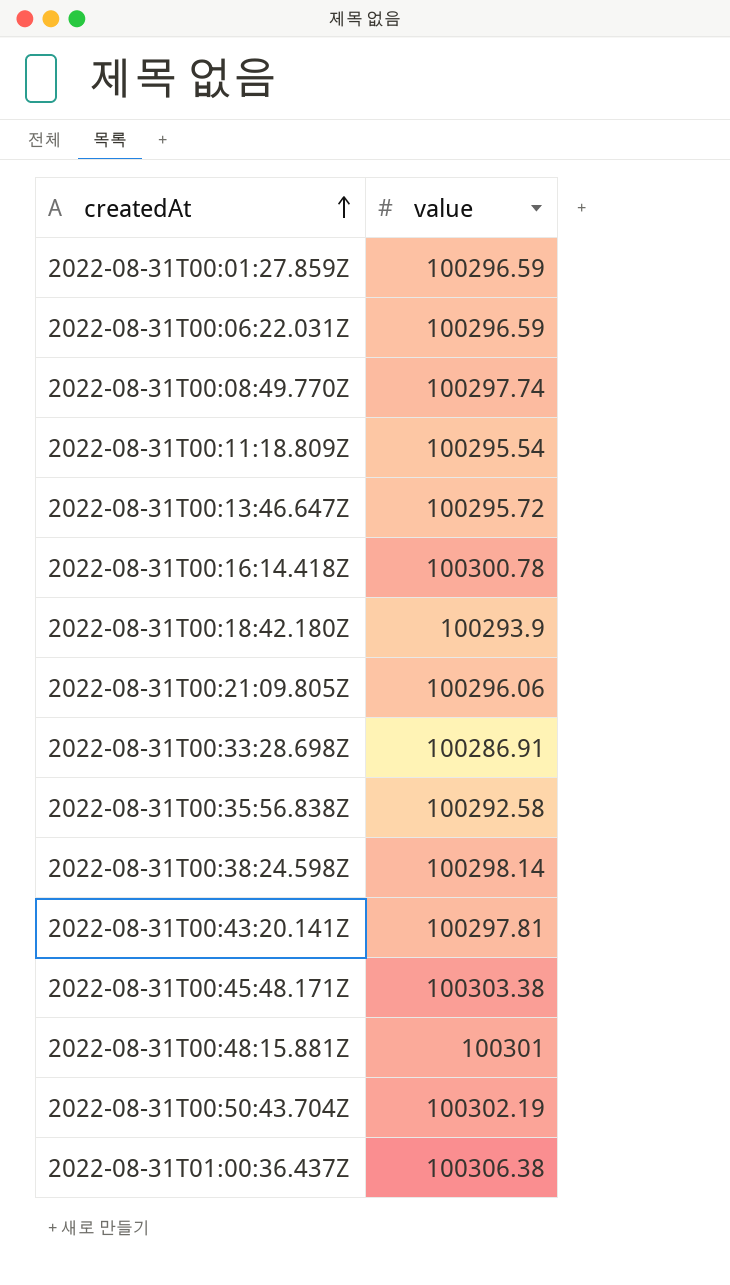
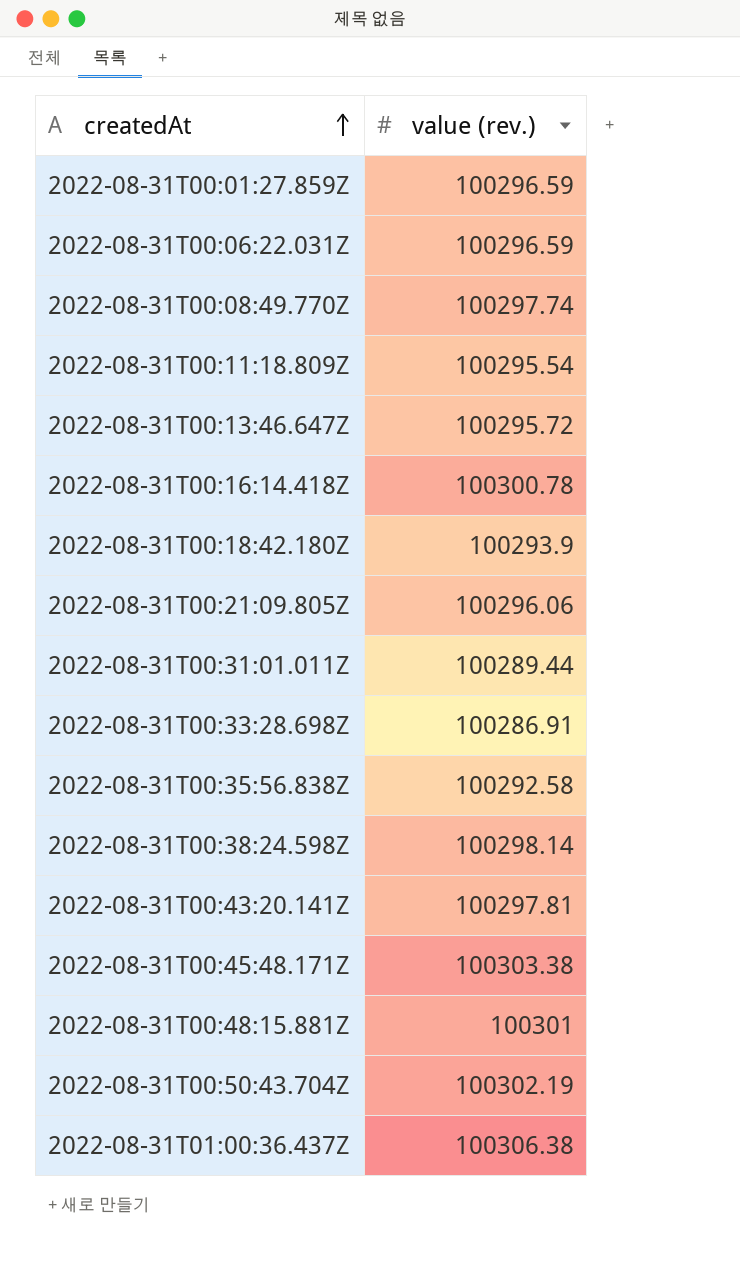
column name: value -> value (rev.)
row 2022-08-31T00:31:01.011Z: none -> 100289.44

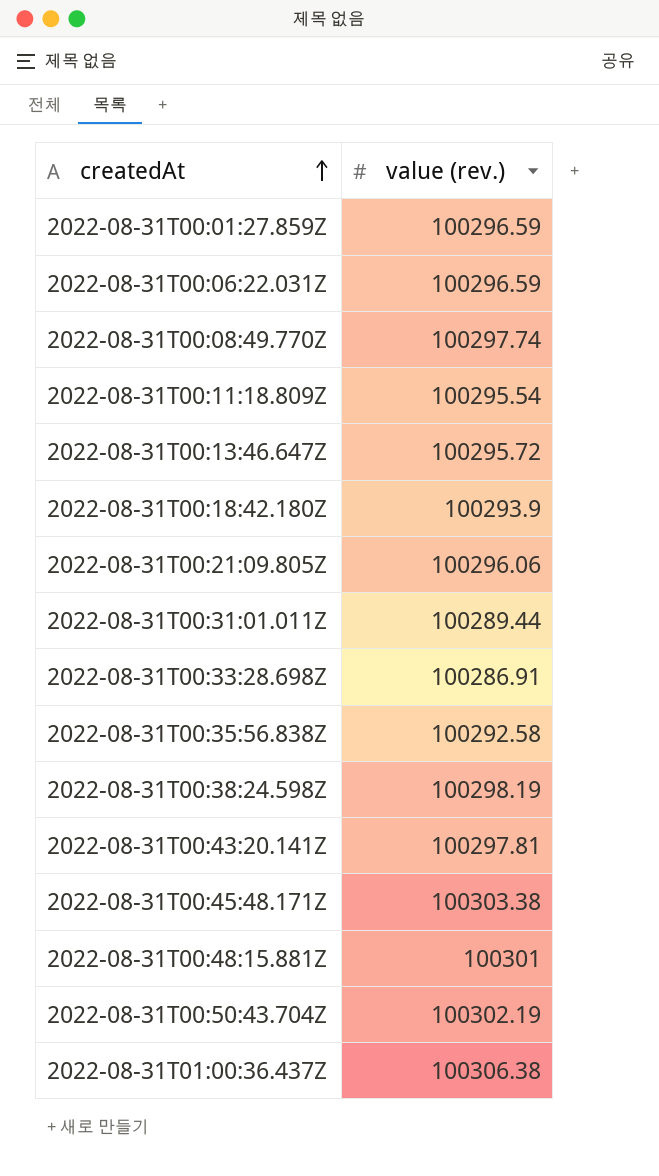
row 2022-08-31T00:16:14.418Z: 100300.78 -> none
2022-08-31T00:38:24.598Z | value (rev.): 100298.14 -> 100298.19

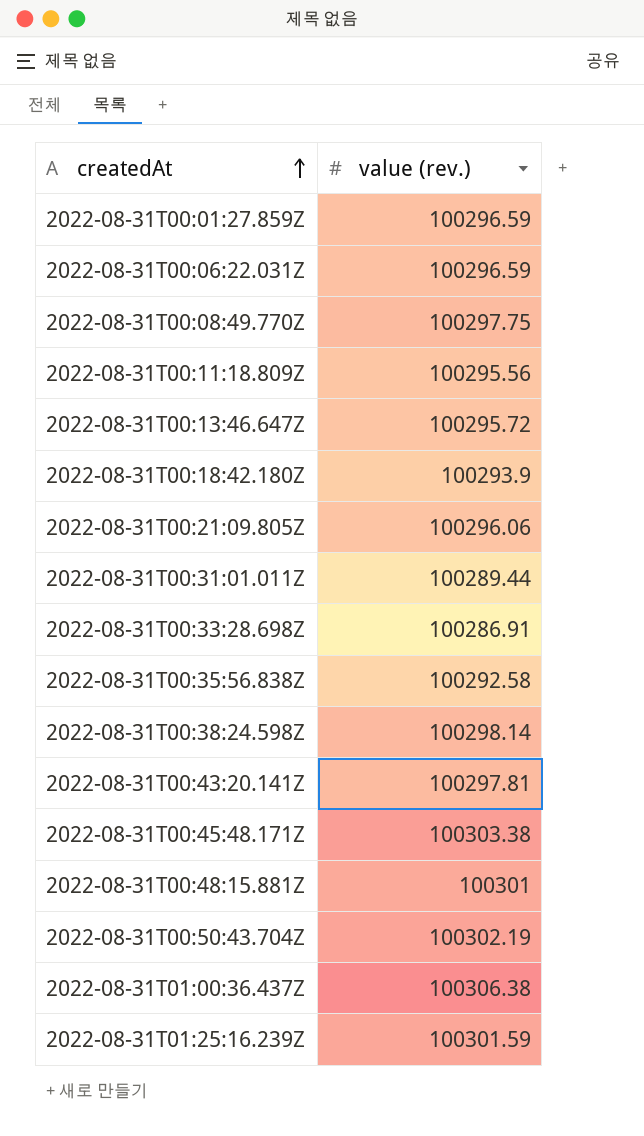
2022-08-31T00:08:49.770Z | value (rev.): 100297.74 -> 100297.75
2022-08-31T00:11:18.809Z | value (rev.): 100295.54 -> 100295.56
2022-08-31T00:38:24.598Z | value (rev.): 100298.19 -> 100298.14
row 2022-08-31T01:25:16.239Z: none -> 100301.59

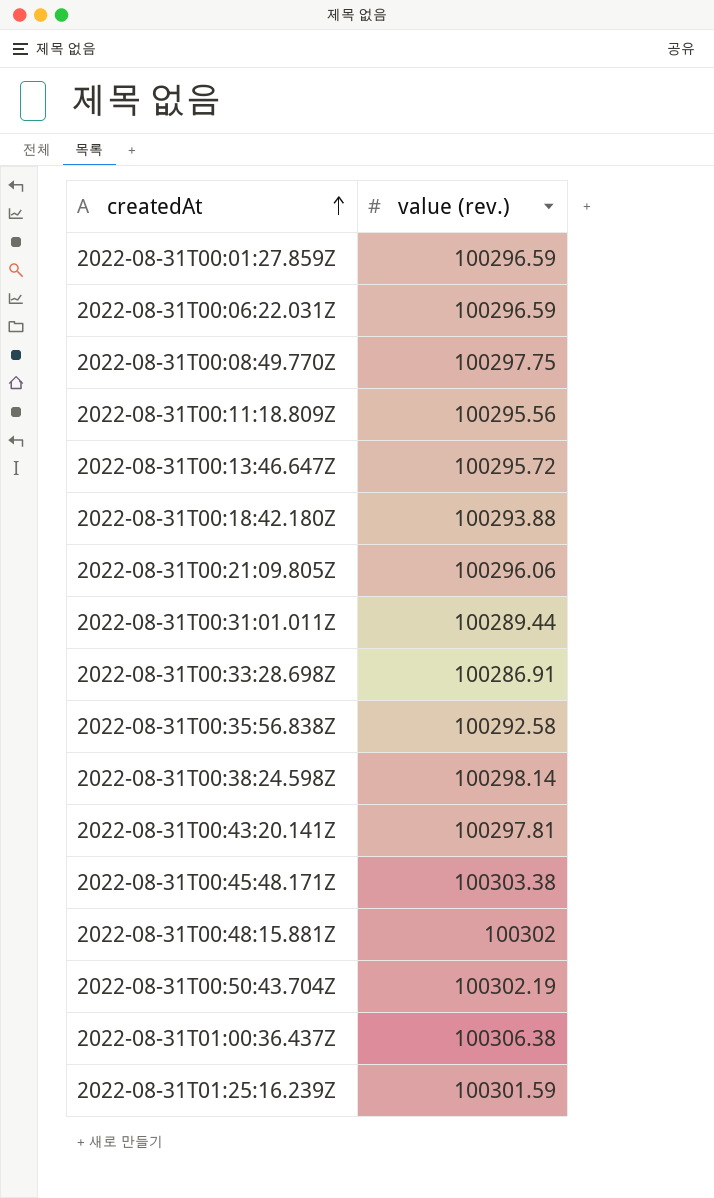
2022-08-31T00:18:42.180Z | value (rev.): 100293.9 -> 100293.88
2022-08-31T00:48:15.881Z | value (rev.): 100301 -> 100302

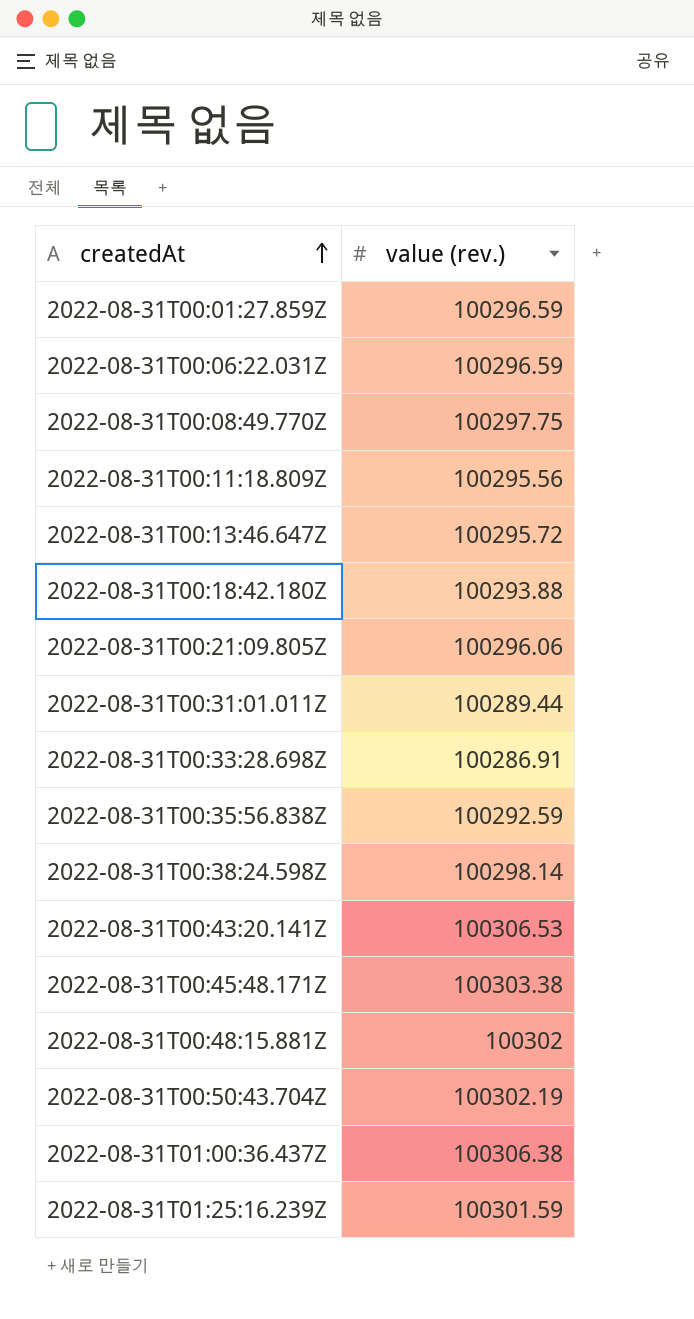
2022-08-31T00:35:56.838Z | value (rev.): 100292.58 -> 100292.59
2022-08-31T00:43:20.141Z | value (rev.): 100297.81 -> 100306.53

